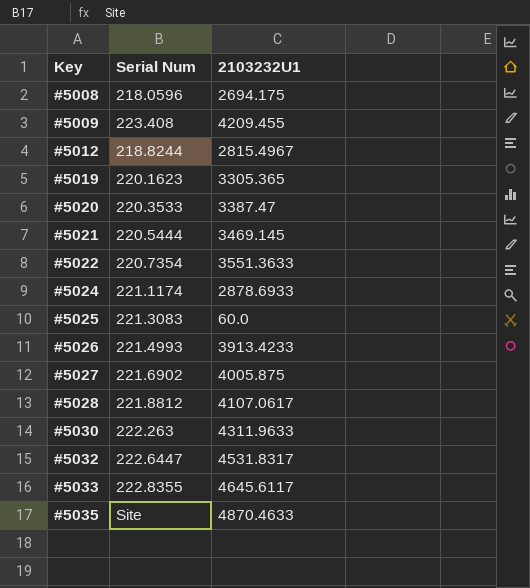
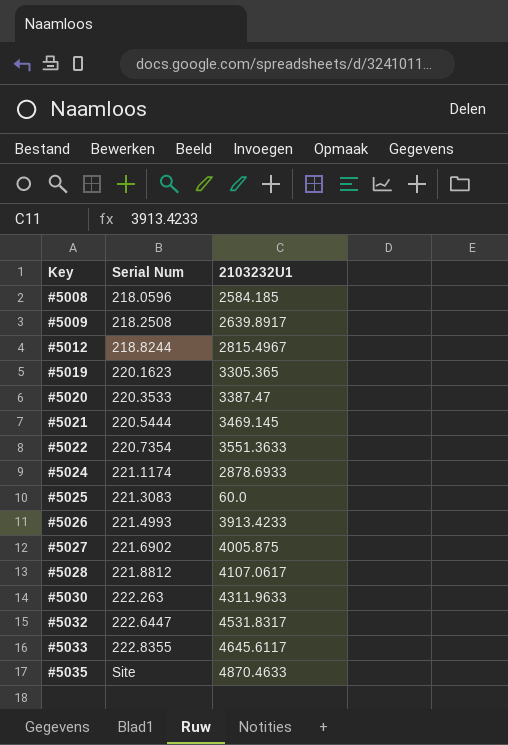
#5008 | 2103232U1: 2694.175 -> 2584.185
#5009 | Serial Num: 223.408 -> 218.2508
#5009 | 2103232U1: 4209.455 -> 2639.8917

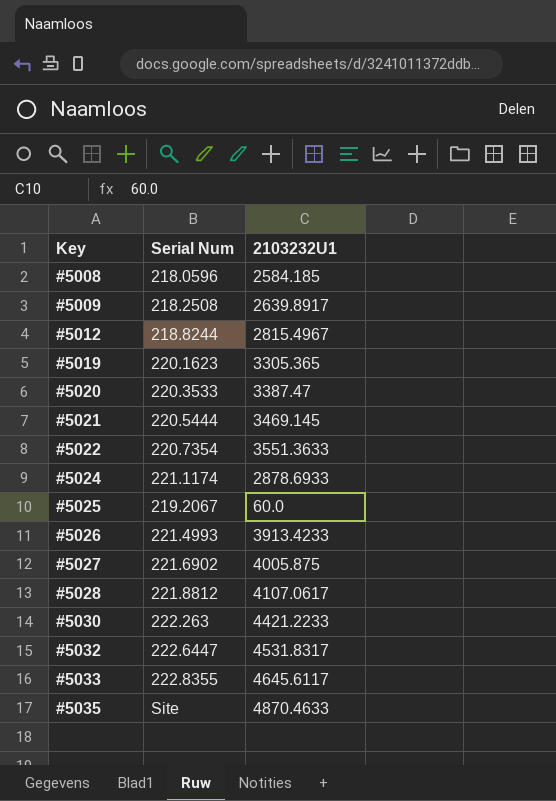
#5025 | Serial Num: 221.3083 -> 219.2067
#5030 | 2103232U1: 4311.9633 -> 4421.2233

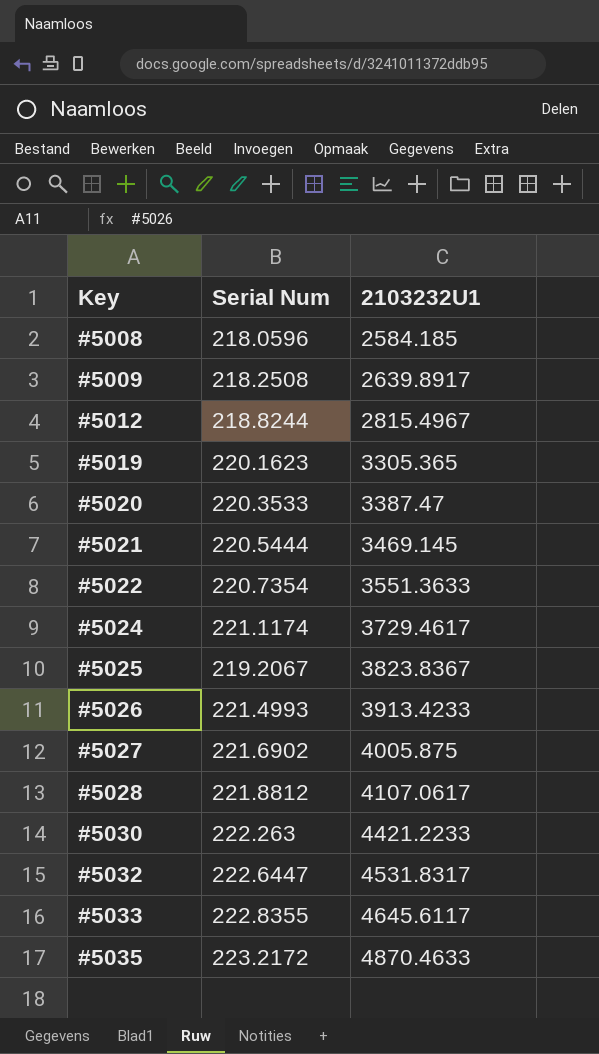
#5024 | 2103232U1: 2878.6933 -> 3729.4617
#5025 | 2103232U1: 60.0 -> 3823.8367
#5035 | Serial Num: Site -> 223.2172

